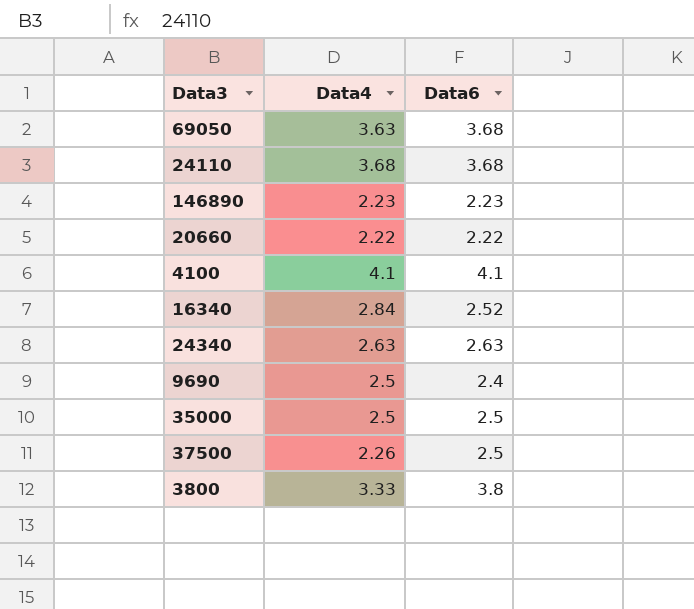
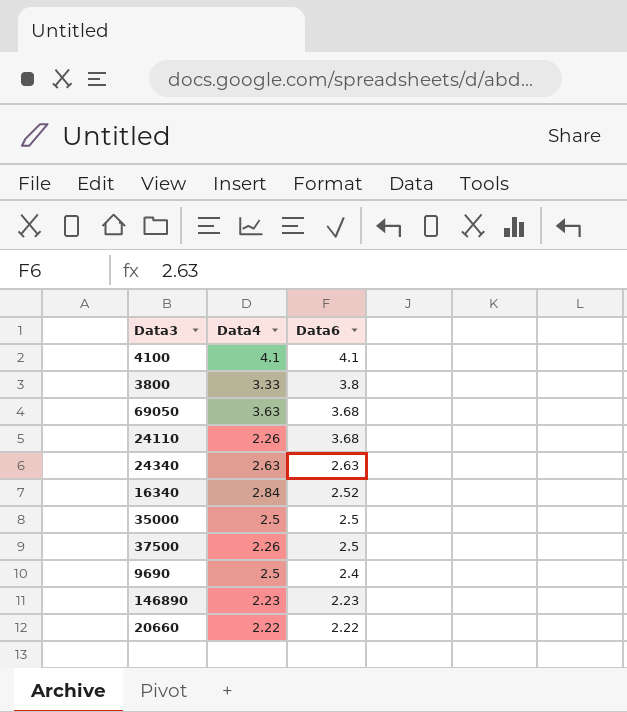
row order: none -> Data6 descending
24110 | Data4: 3.68 -> 2.26

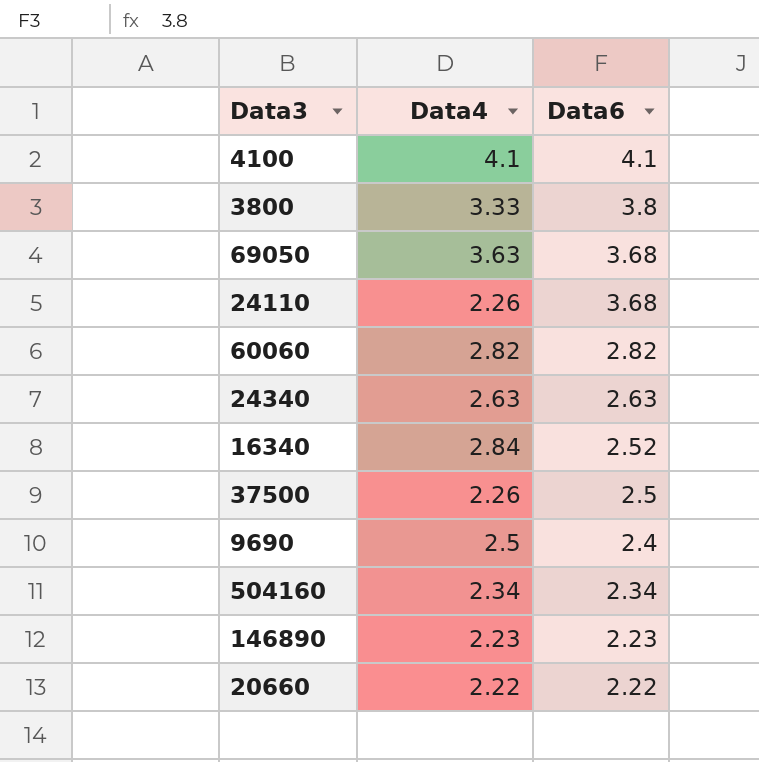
row 35000: 2.5 | 2.5 -> none
row 60060: none -> 2.82 | 2.82
row 504160: none -> 2.34 | 2.34

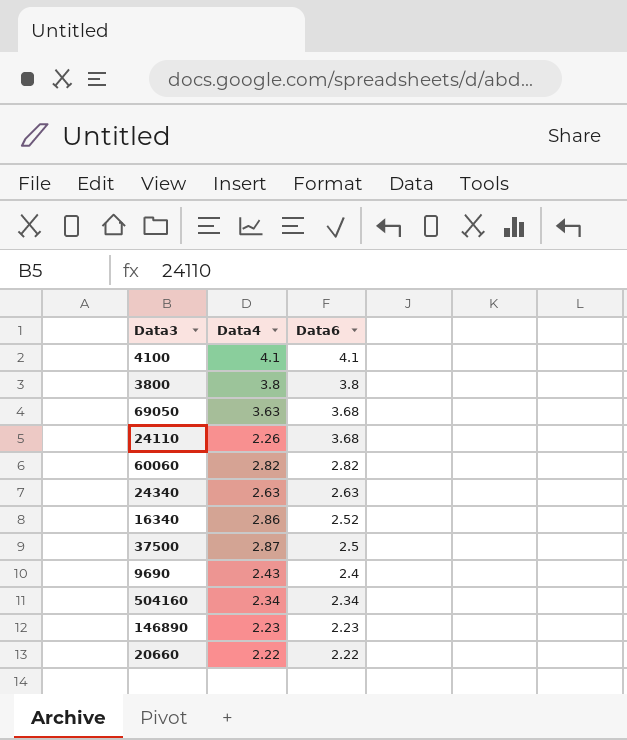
3800 | Data4: 3.33 -> 3.8
16340 | Data4: 2.84 -> 2.86
37500 | Data4: 2.26 -> 2.87
9690 | Data4: 2.5 -> 2.43

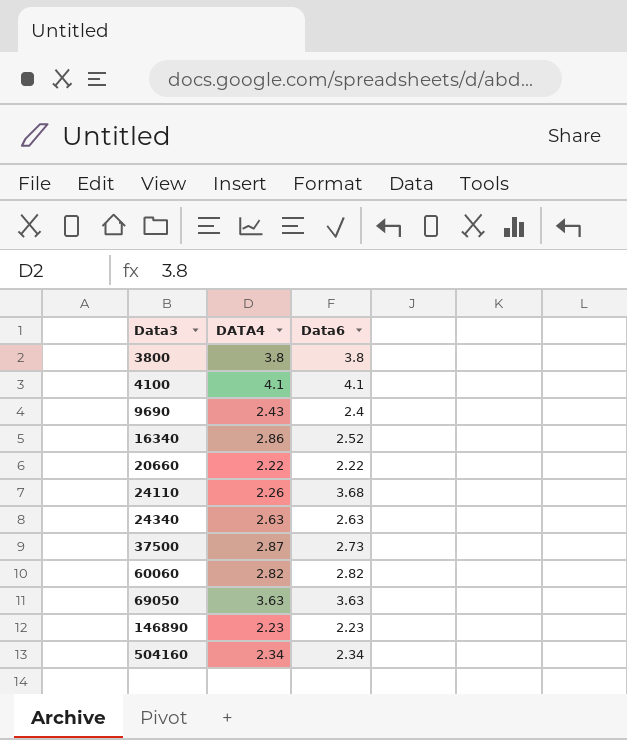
row order: Data6 descending -> Data3 ascending
column name: Data4 -> DATA4
37500 | Data6: 2.5 -> 2.73
69050 | Data6: 3.68 -> 3.63

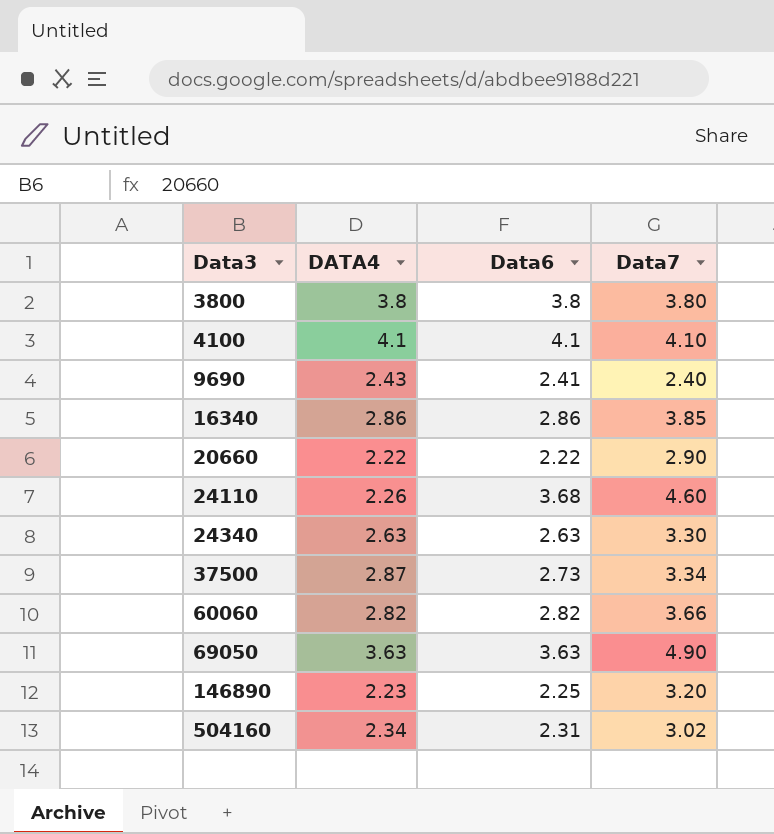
column Data7 | position: none -> 4
9690 | Data6: 2.4 -> 2.41
16340 | Data6: 2.52 -> 2.86
146890 | Data6: 2.23 -> 2.25
504160 | Data6: 2.34 -> 2.31

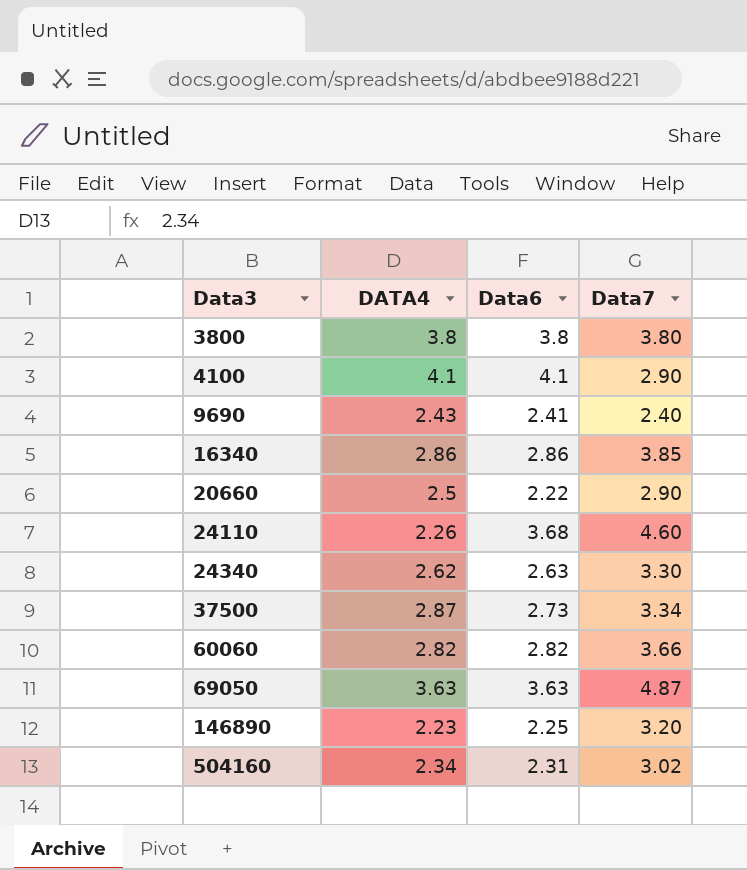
4100 | Data7: 4.10 -> 2.90
20660 | DATA4: 2.22 -> 2.5
24340 | DATA4: 2.63 -> 2.62
69050 | Data7: 4.90 -> 4.87

